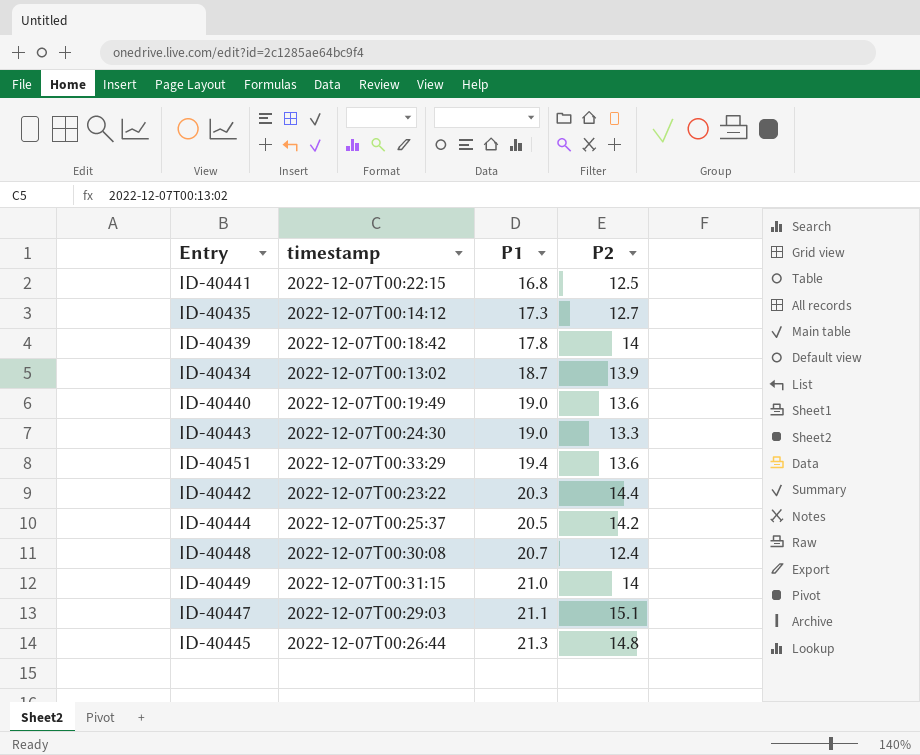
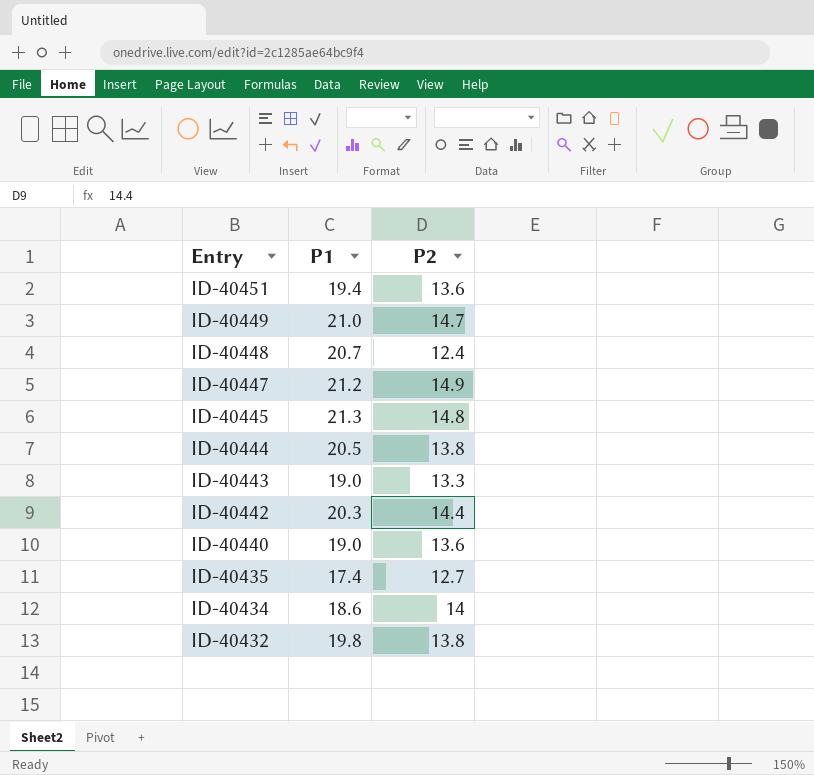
row order: P1 ascending -> Entry descending
column timestamp | position: 2 -> none
row ID-40441: 2022-12-07T00:22:15 | 16.8 | 12.5 -> none
row ID-40439: 2022-12-07T00:18:42 | 17.8 | 14 -> none
ID-40449 | P2: 14 -> 14.7
ID-40447 | P1: 21.1 -> 21.2
ID-40447 | P2: 15.1 -> 14.9
ID-40444 | P2: 14.2 -> 13.8
ID-40435 | P1: 17.3 -> 17.4
ID-40434 | P1: 18.7 -> 18.6
ID-40434 | P2: 13.9 -> 14
row ID-40432: none -> 19.8 | 13.8

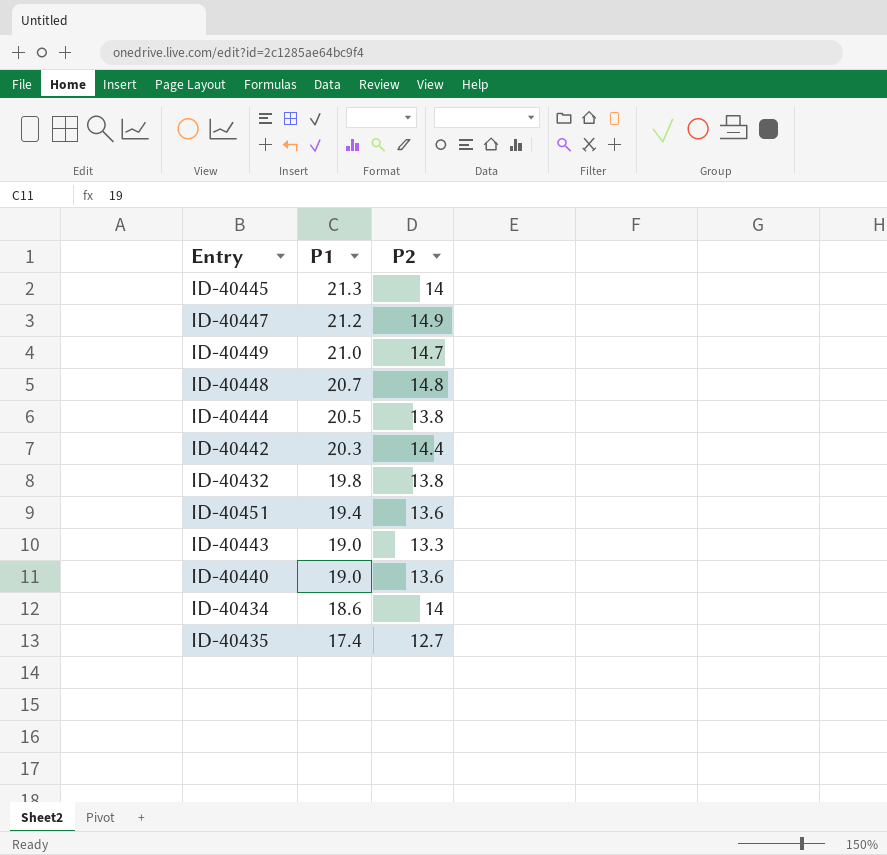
row order: Entry descending -> P1 descending
ID-40445 | P2: 14.8 -> 14
ID-40448 | P2: 12.4 -> 14.8

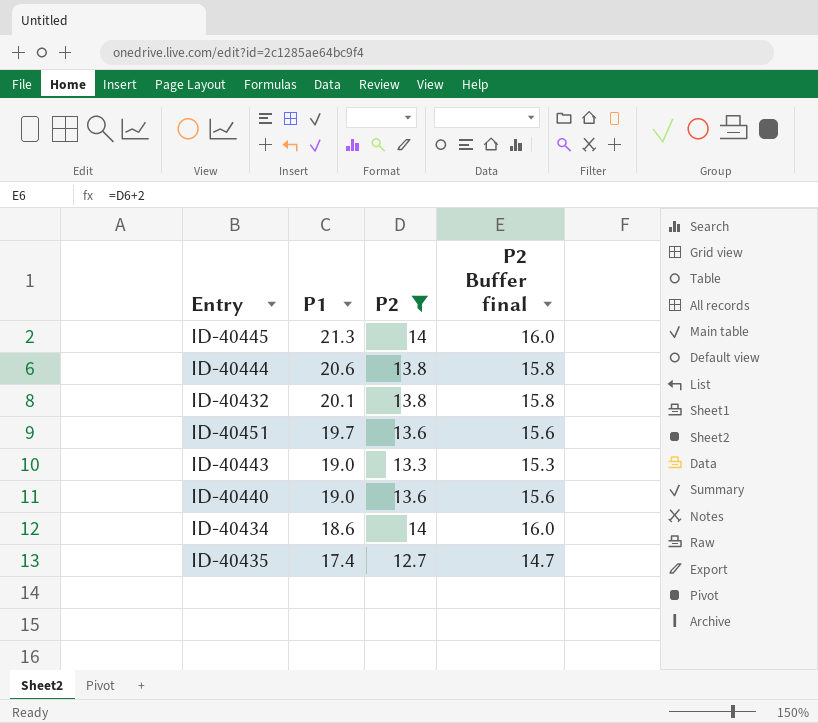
filter: none -> P2 <= 14
column P2 Buffer final | formula: none -> [P2] + 2
ID-40444 | P1: 20.5 -> 20.6
ID-40432 | P1: 19.8 -> 20.1
ID-40451 | P1: 19.4 -> 19.7

